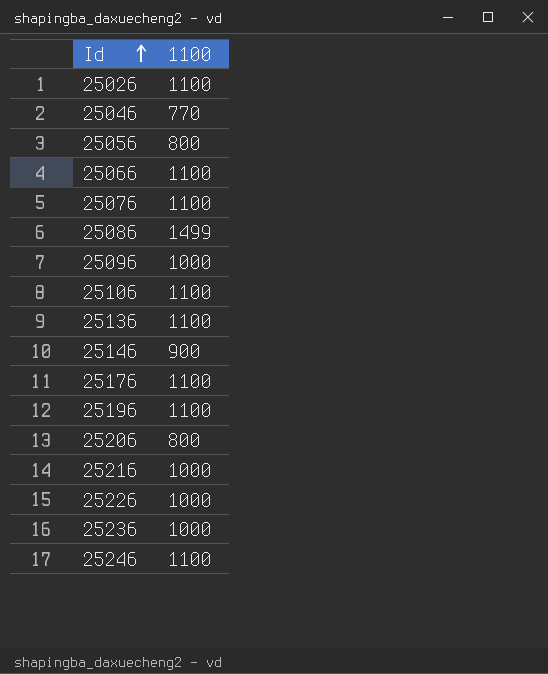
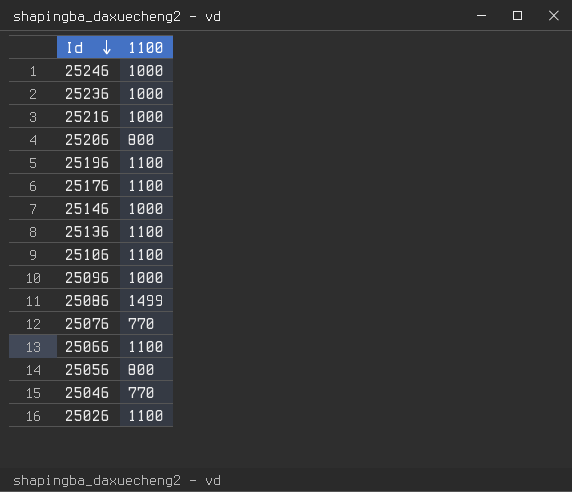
row order: Id ascending -> Id descending
row 25226: 1000 -> none
25246 | 1100: 1100 -> 1000
25146 | 1100: 900 -> 1000
25076 | 1100: 1100 -> 770

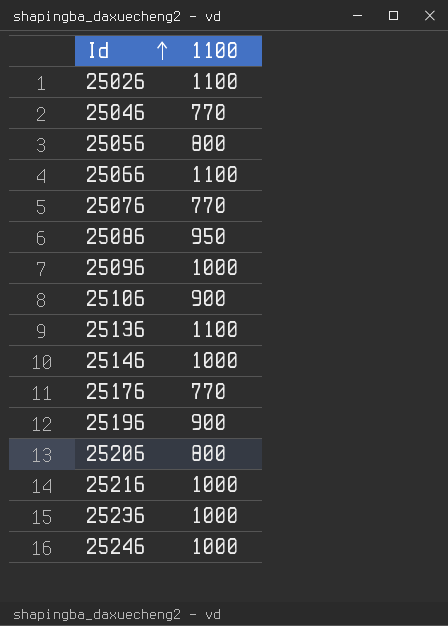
row order: Id descending -> Id ascending
25086 | 1100: 1499 -> 950
25106 | 1100: 1100 -> 900
25176 | 1100: 1100 -> 770
25196 | 1100: 1100 -> 900

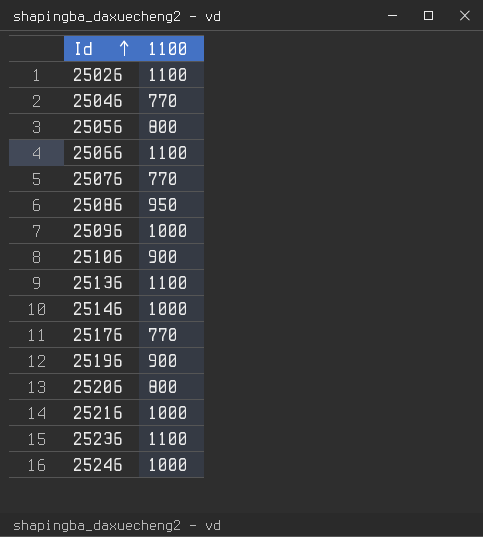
25236 | 1100: 1000 -> 1100

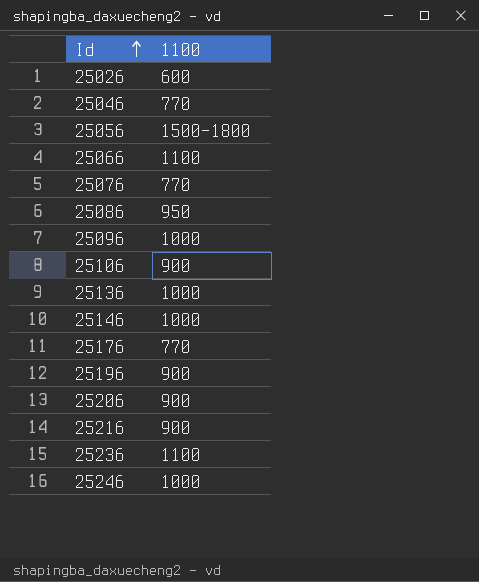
25026 | 1100: 1100 -> 600
25056 | 1100: 800 -> 1500-1800
25136 | 1100: 1100 -> 1000
25206 | 1100: 800 -> 900
25216 | 1100: 1000 -> 900

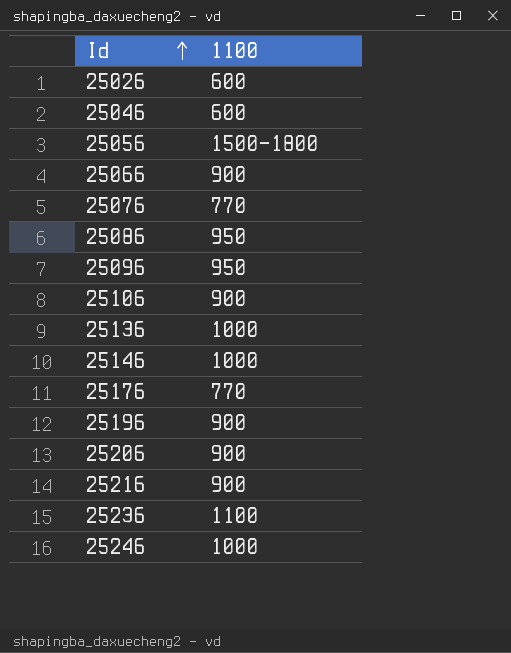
25046 | 1100: 770 -> 600
25066 | 1100: 1100 -> 900
25096 | 1100: 1000 -> 950

